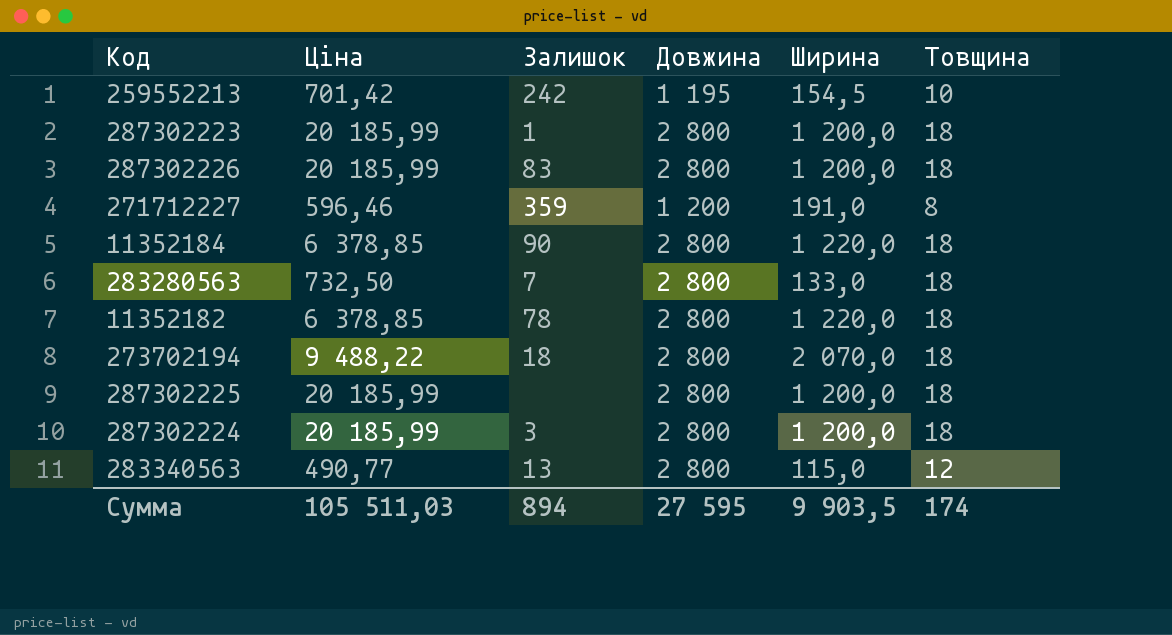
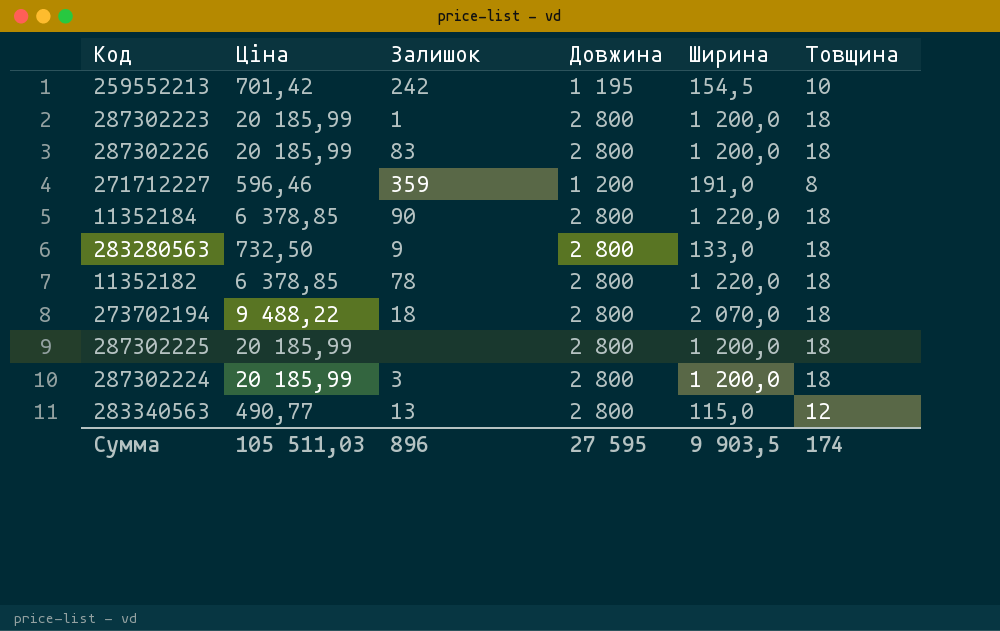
283280563 | Залишок: 7 -> 9
Сумма | Залишок: 894 -> 896

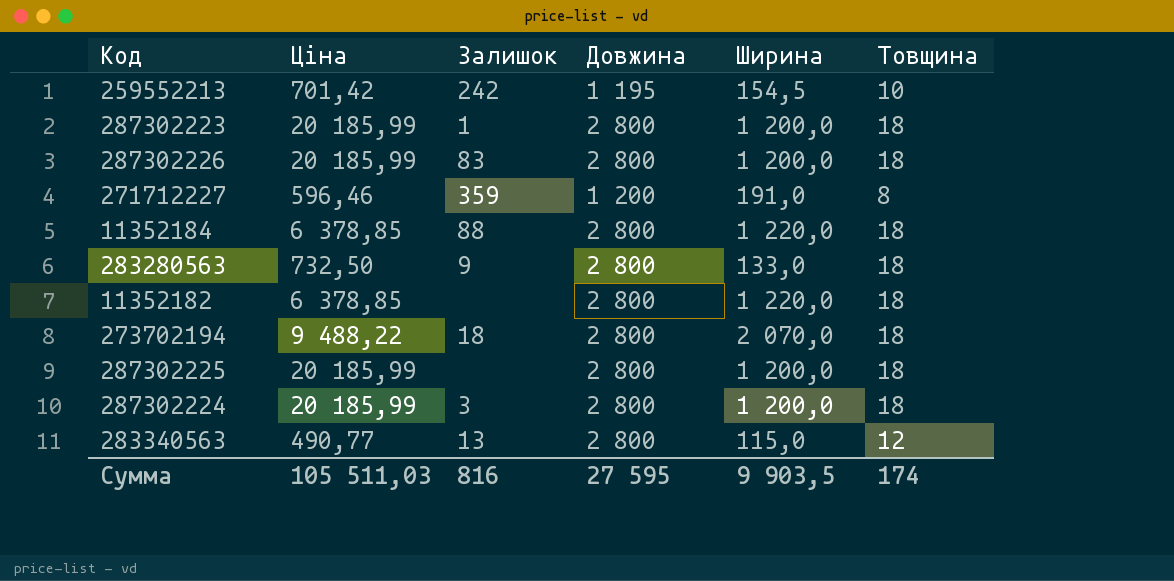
11352184 | Залишок: 90 -> 88
11352182 | Залишок: 78 -> none
Сумма | Залишок: 896 -> 816

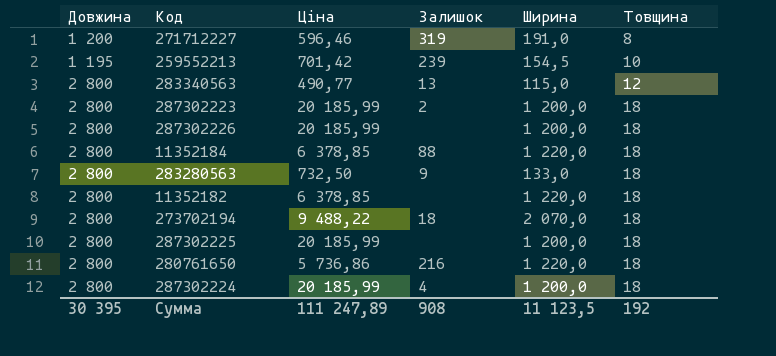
row order: none -> Товщина ascending
column Довжина | position: 4 -> 1
271712227 | Залишок: 359 -> 319
259552213 | Залишок: 242 -> 239
287302223 | Залишок: 1 -> 2
287302226 | Залишок: 83 -> none
row 280761650: none -> 2 800 | 5 736,86 | 216 | 1 220,0 | 18
287302224 | Залишок: 3 -> 4
Сумма | Довжина: 27 595 -> 30 395
Сумма | Ціна: 105 511,03 -> 111 247,89
Сумма | Залишок: 816 -> 908
Сумма | Ширина: 9 903,5 -> 11 123,5
Сумма | Товщина: 174 -> 192

